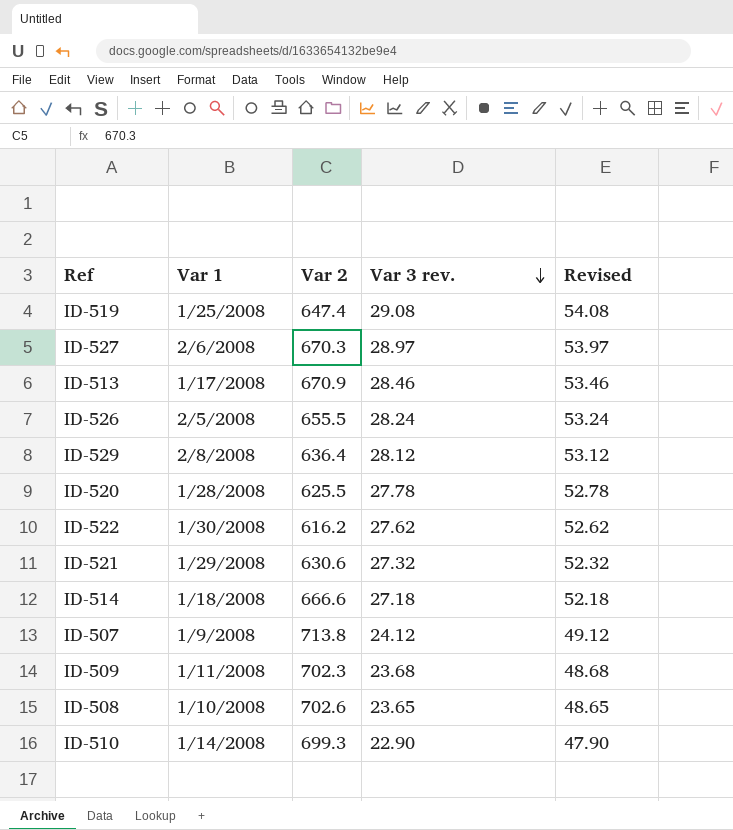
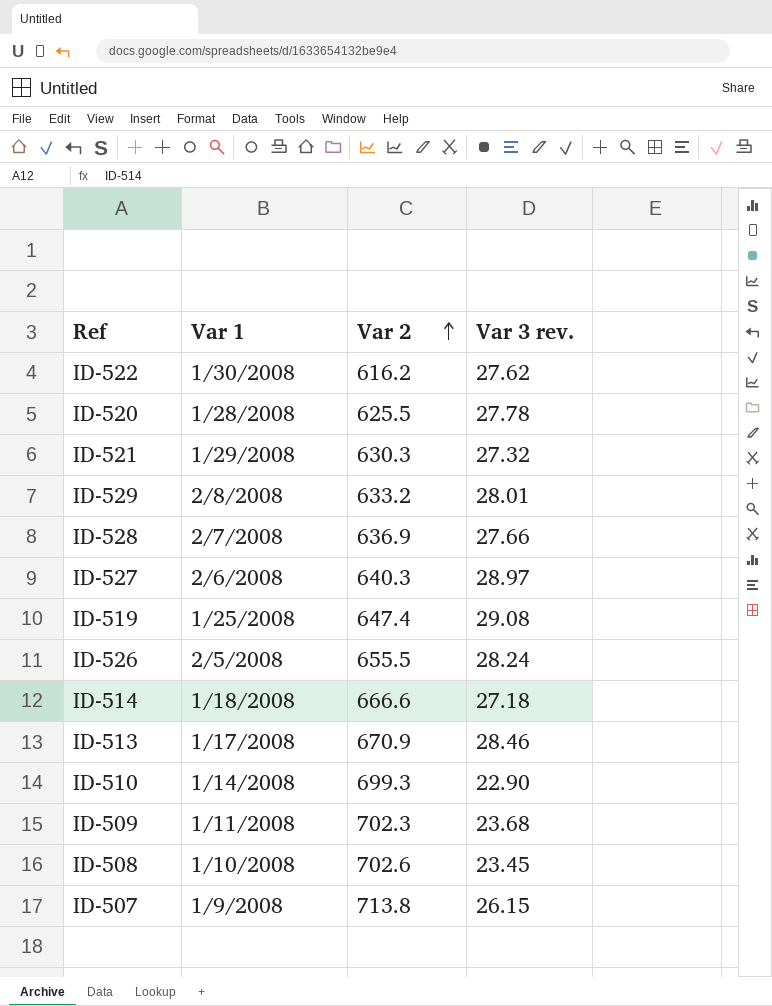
row order: Var 3 rev. descending -> Var 2 ascending
column Revised | formula: [Var 3 rev.] + 25 -> none
ID-521 | Var 2: 630.6 -> 630.3
ID-529 | Var 2: 636.4 -> 633.2
ID-529 | Var 3 rev.: 28.12 -> 28.01
row ID-528: none -> 2/7/2008 | 636.9 | 27.66
ID-527 | Var 2: 670.3 -> 640.3
ID-508 | Var 3 rev.: 23.65 -> 23.45
ID-507 | Var 3 rev.: 24.12 -> 26.15

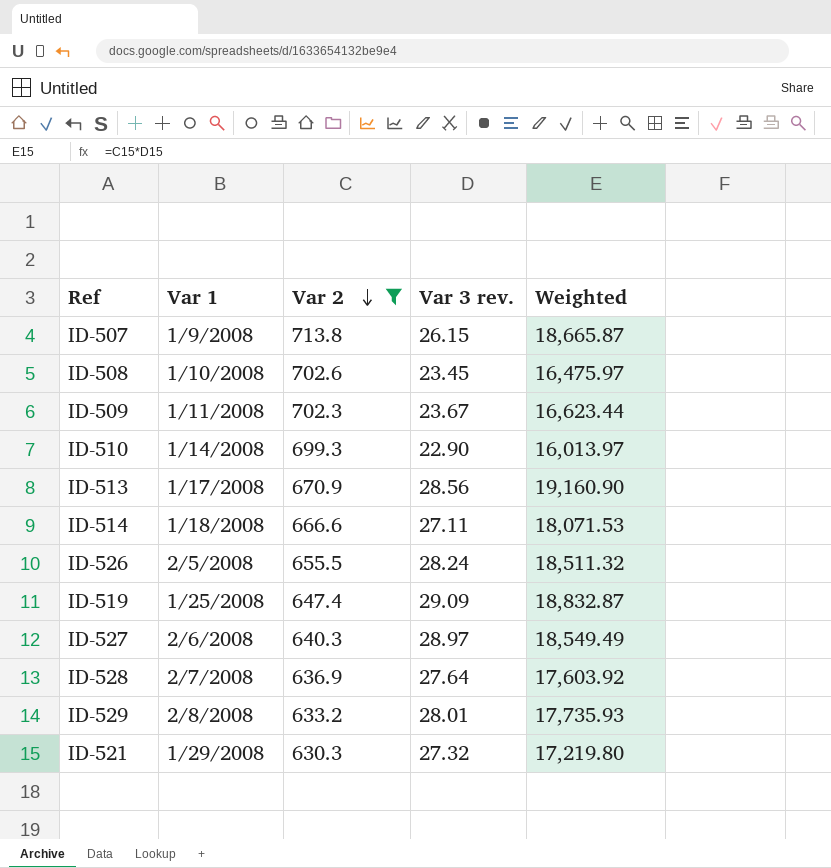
filter: none -> Var 2 >= 630.3
row order: Var 2 ascending -> Var 2 descending
column Weighted | formula: none -> [Var 2] * [Var 3 rev.]
ID-509 | Var 3 rev.: 23.68 -> 23.67
ID-513 | Var 3 rev.: 28.46 -> 28.56
ID-514 | Var 3 rev.: 27.18 -> 27.11
ID-519 | Var 3 rev.: 29.08 -> 29.09
ID-528 | Var 3 rev.: 27.66 -> 27.64

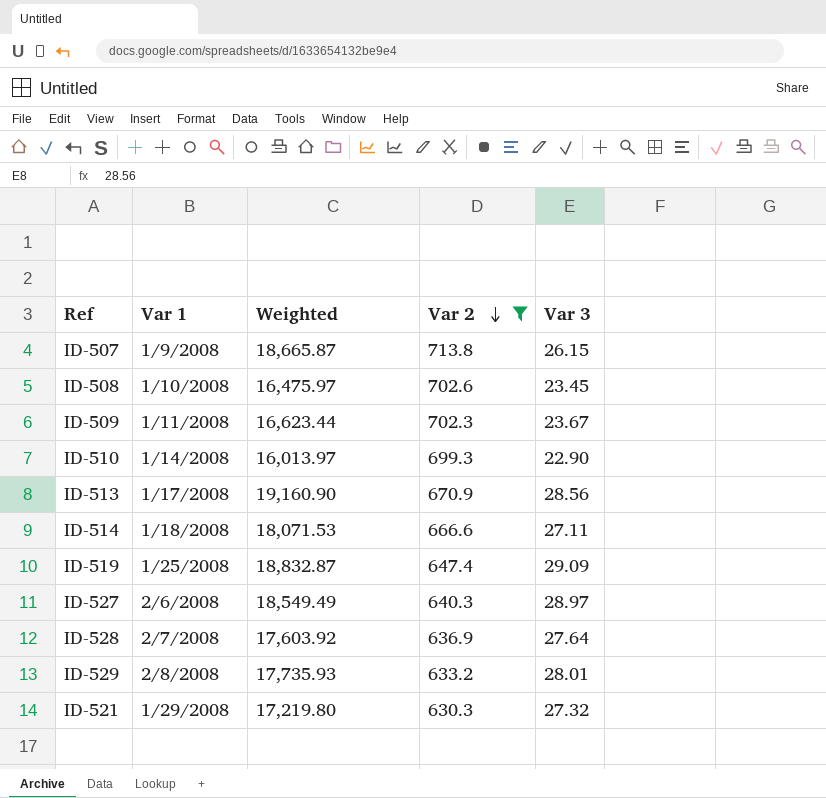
column Weighted | position: 5 -> 3
column name: Var 3 rev. -> Var 3
row ID-526: 2/5/2008 | 655.5 | 28.24 | 18,511.32 -> none

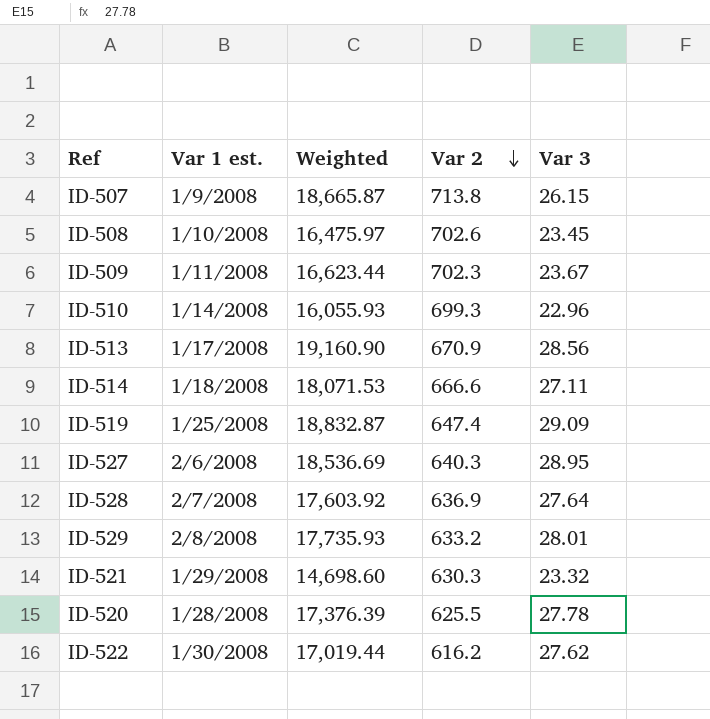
filter: Var 2 >= 630.3 -> none
column name: Var 1 -> Var 1 est.
ID-510 | Weighted: 16,013.97 -> 16,055.93
ID-510 | Var 3: 22.90 -> 22.96
ID-527 | Weighted: 18,549.49 -> 18,536.69
ID-527 | Var 3: 28.97 -> 28.95
ID-521 | Weighted: 17,219.80 -> 14,698.60
ID-521 | Var 3: 27.32 -> 23.32

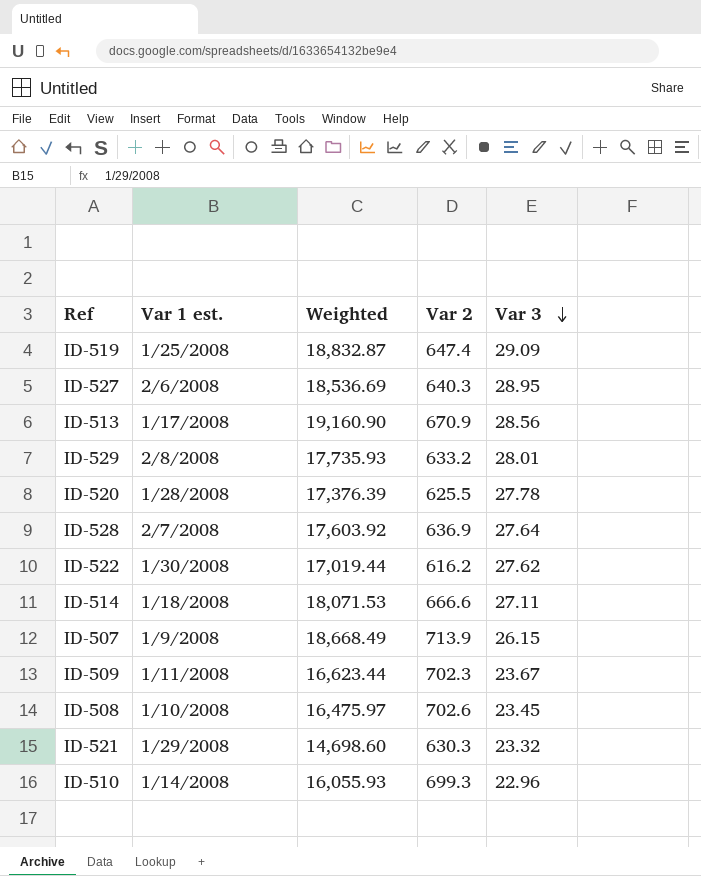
row order: Var 2 descending -> Var 3 descending
ID-507 | Weighted: 18,665.87 -> 18,668.49
ID-507 | Var 2: 713.8 -> 713.9

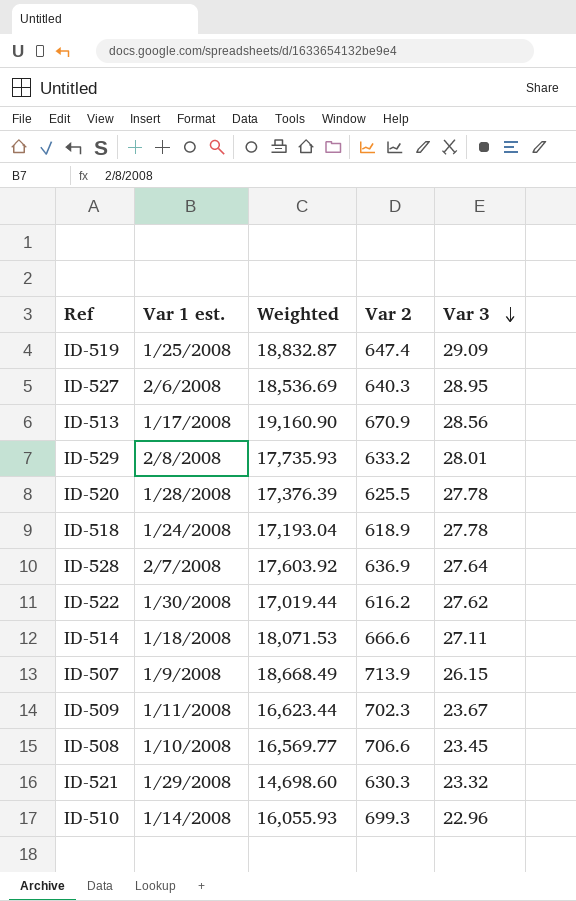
row ID-518: none -> 1/24/2008 | 17,193.04 | 618.9 | 27.78
ID-508 | Weighted: 16,475.97 -> 16,569.77
ID-508 | Var 2: 702.6 -> 706.6

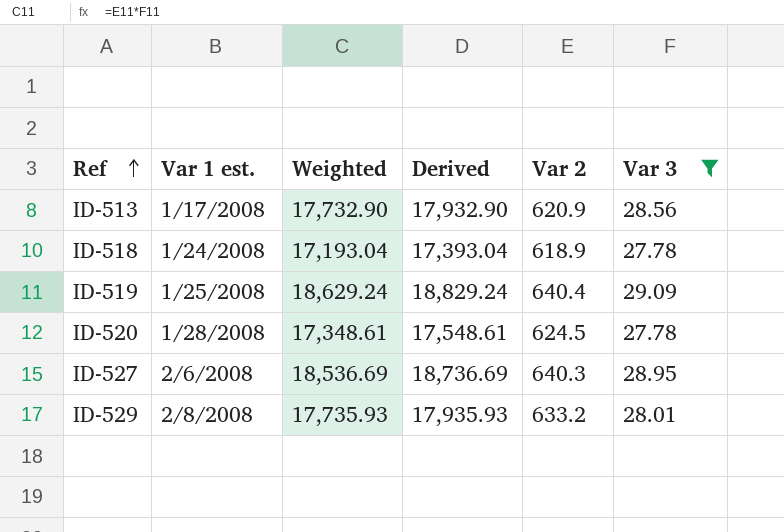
filter: none -> Var 3 >= 27.78
row order: Var 3 descending -> Ref ascending
column Derived | formula: none -> [Weighted] + 200
ID-513 | Weighted: 19,160.90 -> 17,732.90
ID-513 | Var 2: 670.9 -> 620.9
ID-519 | Weighted: 18,832.87 -> 18,629.24
ID-519 | Var 2: 647.4 -> 640.4
ID-520 | Weighted: 17,376.39 -> 17,348.61
ID-520 | Var 2: 625.5 -> 624.5

